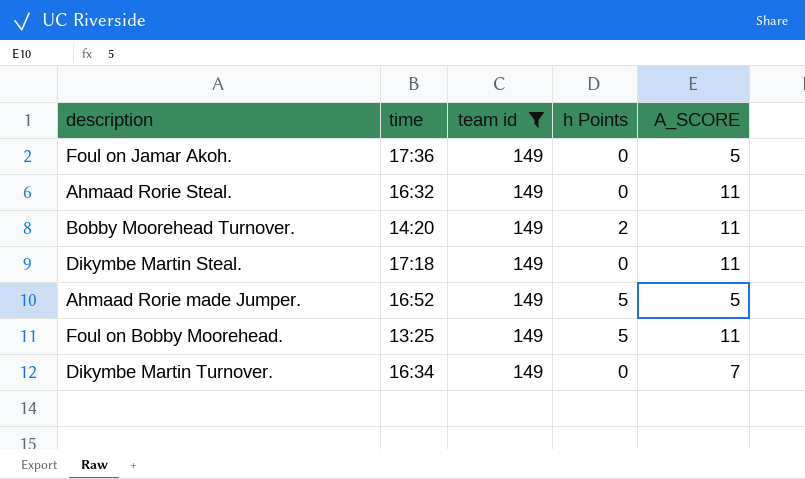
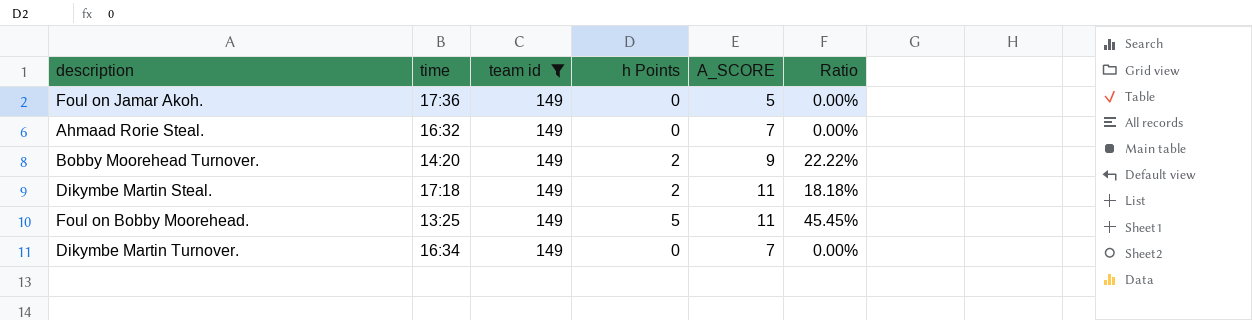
column Ratio | formula: none -> [h Points] / [A_SCORE]
row Ahmaad Rorie made Jumper.: 16:52 | 149 | 5 | 5 -> none
Ahmaad Rorie Steal. | A_SCORE: 11 -> 7
Bobby Moorehead Turnover. | A_SCORE: 11 -> 9
Dikymbe Martin Steal. | h Points: 0 -> 2

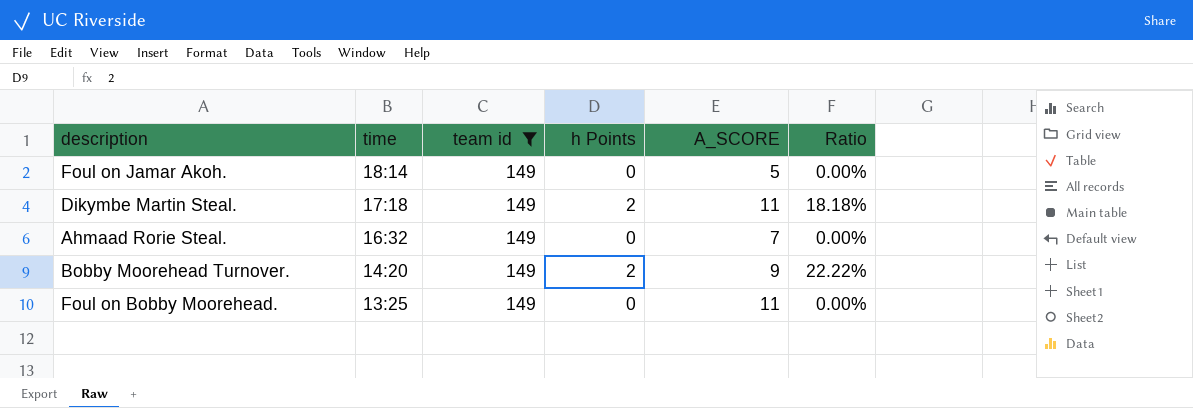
row order: none -> time descending
row Dikymbe Martin Turnover.: 16:34 | 149 | 0 | 7 | 0.00% -> none
Foul on Jamar Akoh. | time: 17:36 -> 18:14
Foul on Bobby Moorehead. | h Points: 5 -> 0
Foul on Bobby Moorehead. | Ratio: 45.45% -> 0.00%

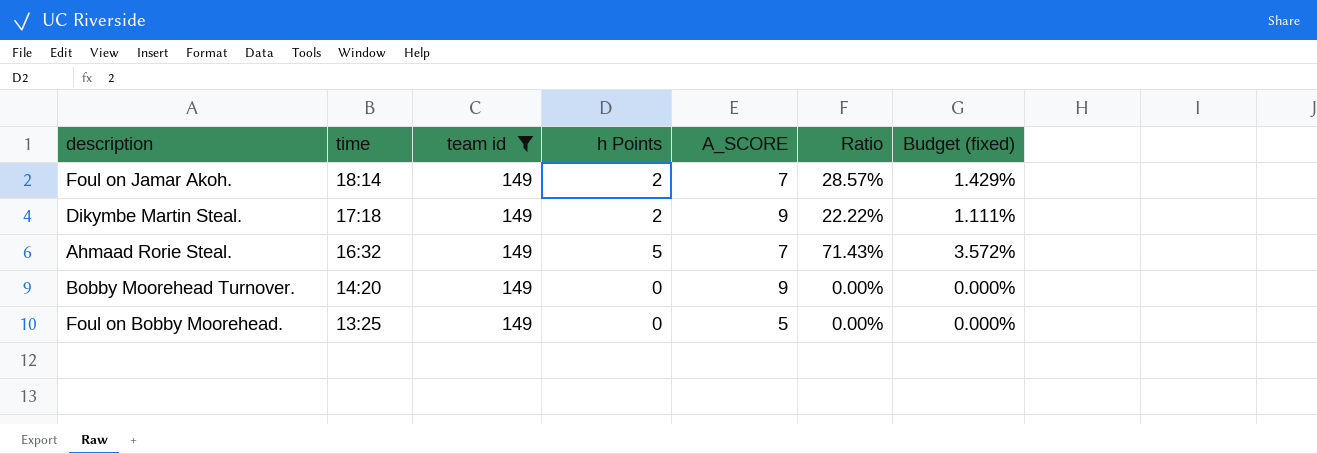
column Budget (fixed) | formula: none -> [Ratio] * 0.05
Foul on Jamar Akoh. | h Points: 0 -> 2
Foul on Jamar Akoh. | A_SCORE: 5 -> 7
Foul on Jamar Akoh. | Ratio: 0.00% -> 28.57%
Dikymbe Martin Steal. | A_SCORE: 11 -> 9
Dikymbe Martin Steal. | Ratio: 18.18% -> 22.22%
Ahmaad Rorie Steal. | h Points: 0 -> 5
Ahmaad Rorie Steal. | Ratio: 0.00% -> 71.43%
Bobby Moorehead Turnover. | h Points: 2 -> 0
Bobby Moorehead Turnover. | Ratio: 22.22% -> 0.00%
Foul on Bobby Moorehead. | A_SCORE: 11 -> 5

